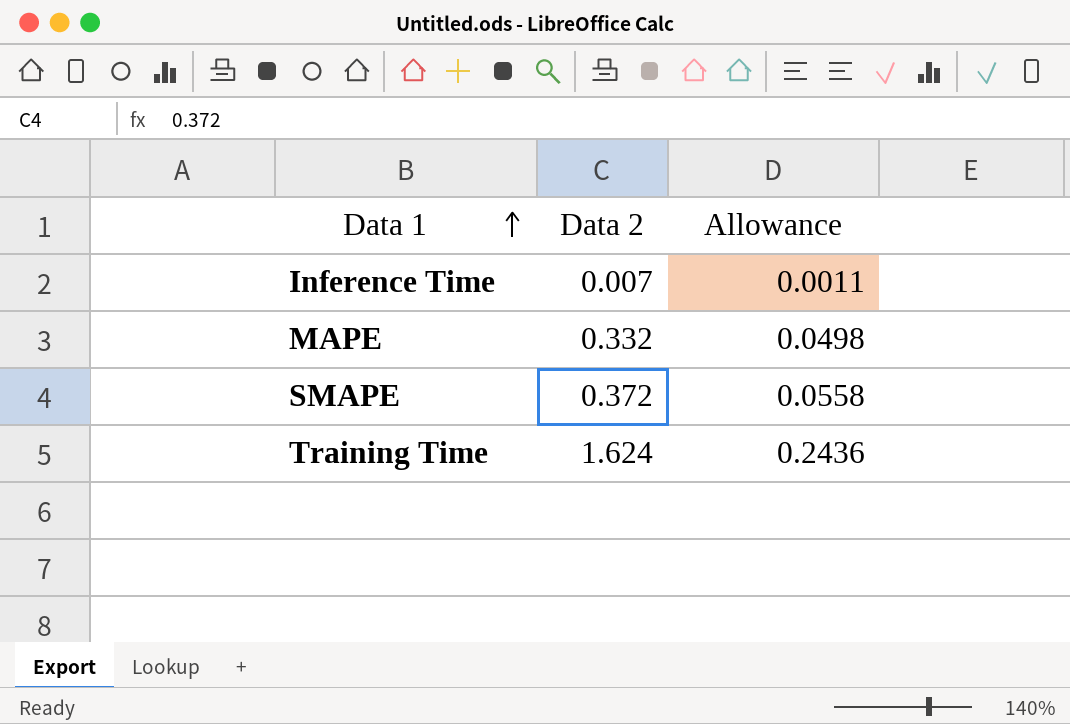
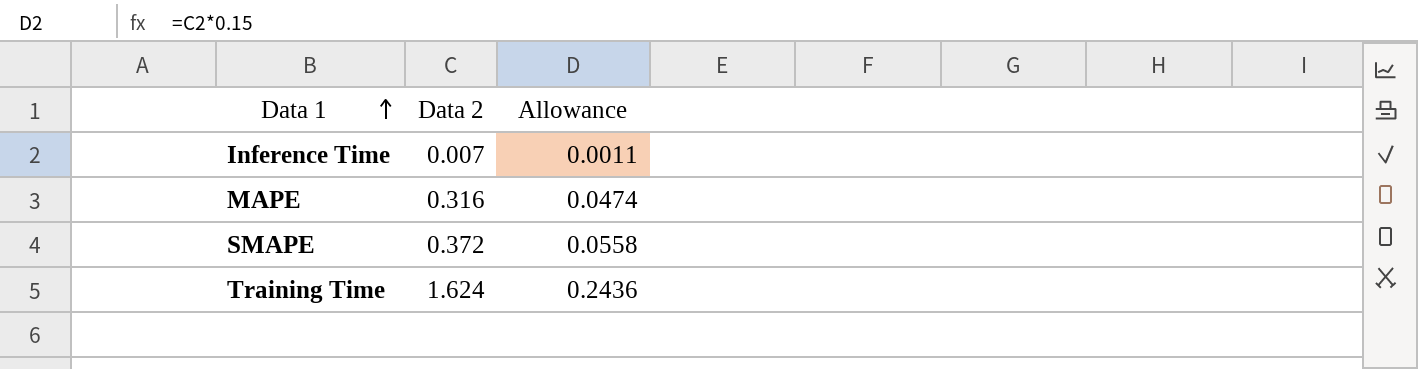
MAPE | Data 2: 0.332 -> 0.316
MAPE | Allowance: 0.0498 -> 0.0474

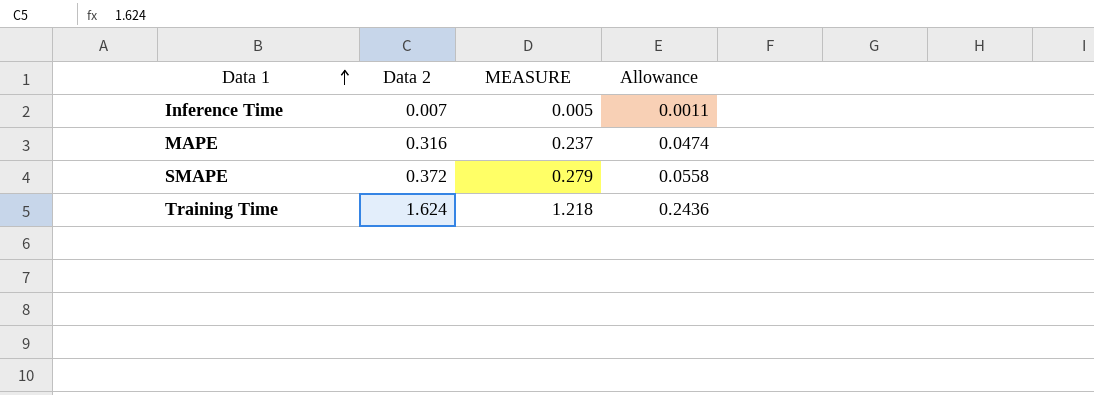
column MEASURE | formula: none -> [Data 2] * 0.75

